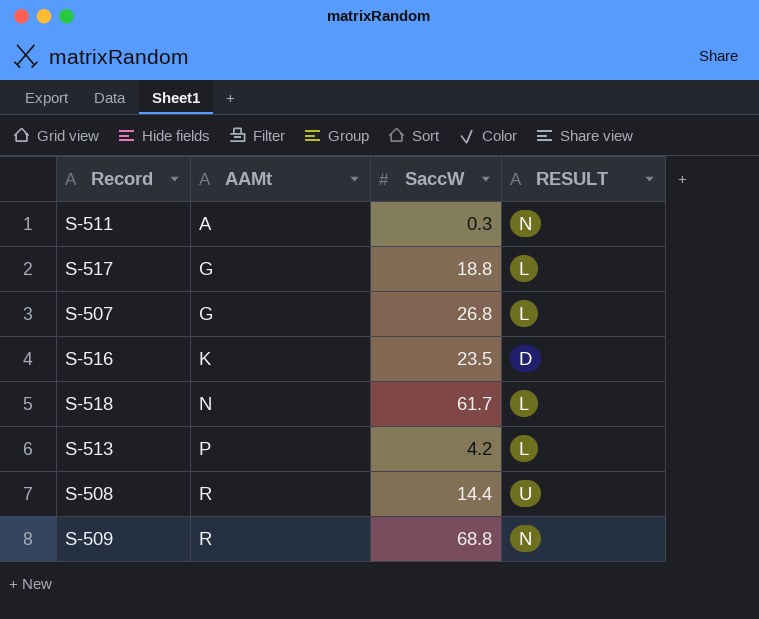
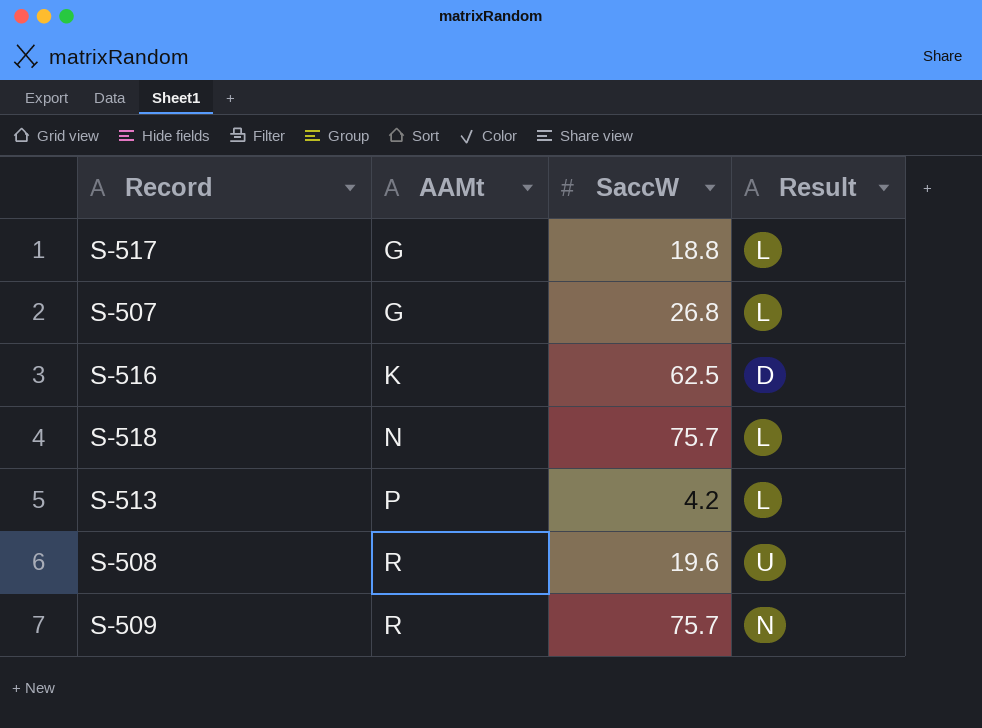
column name: RESULT -> Result
row S-511: A | 0.3 | N -> none
S-516 | SaccW: 23.5 -> 62.5
S-518 | SaccW: 61.7 -> 75.7
S-508 | SaccW: 14.4 -> 19.6
S-509 | SaccW: 68.8 -> 75.7

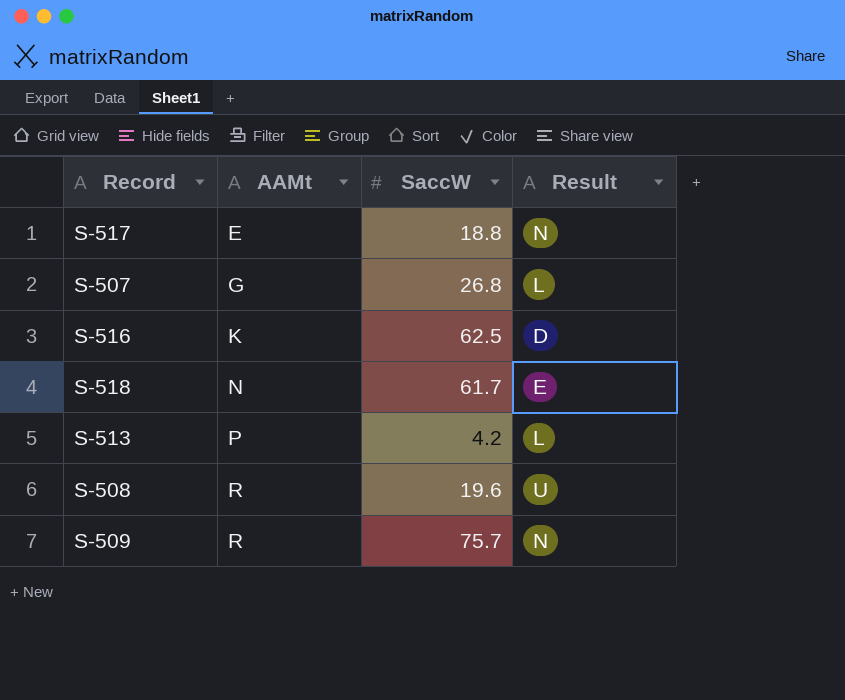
S-517 | AAMt: G -> E
S-517 | Result: L -> N
S-518 | SaccW: 75.7 -> 61.7
S-518 | Result: L -> E

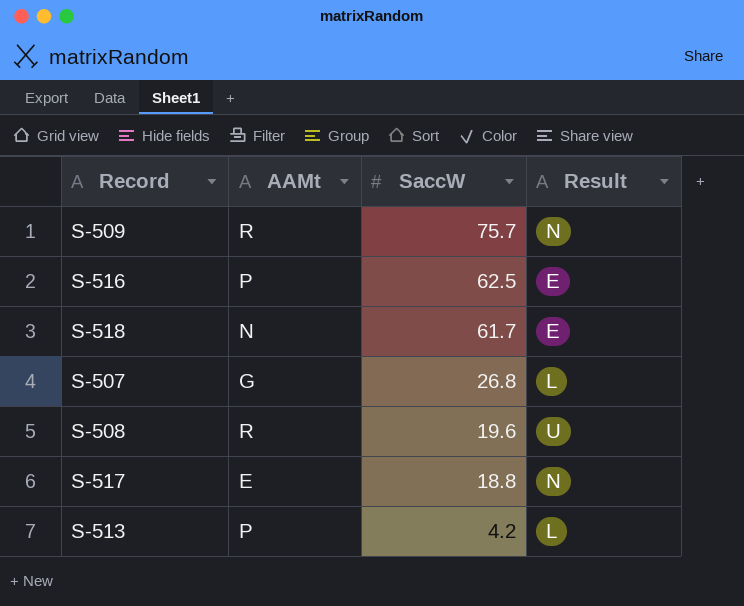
row order: AAMt ascending -> SaccW descending
S-516 | AAMt: K -> P
S-516 | Result: D -> E

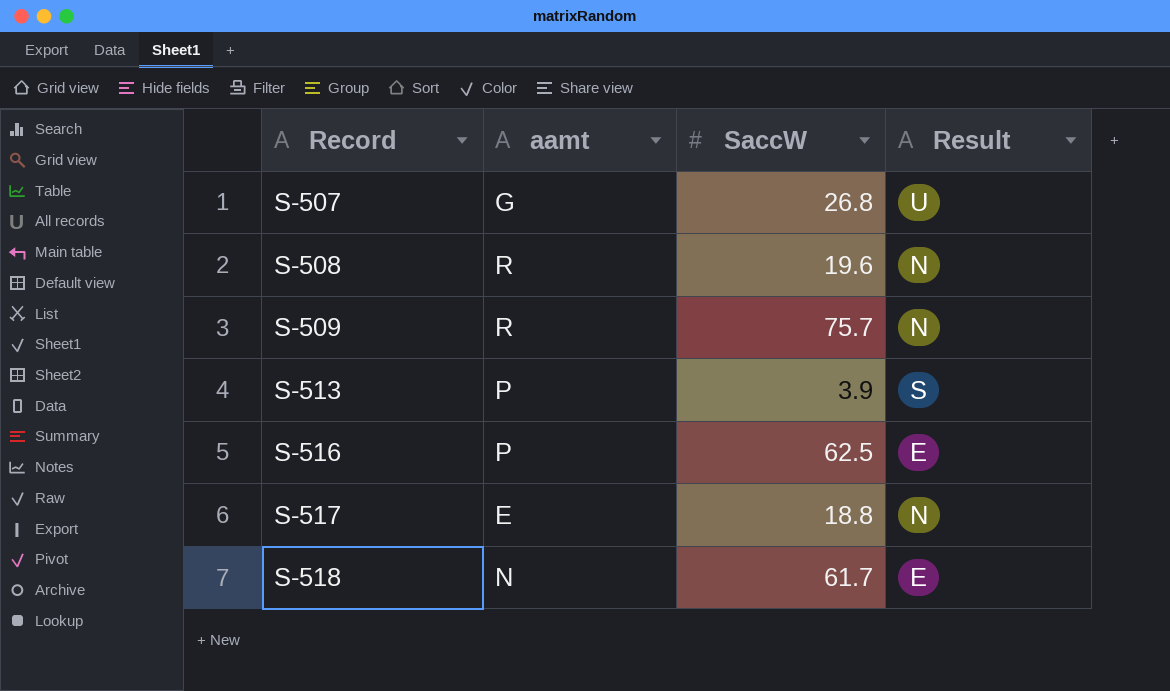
row order: SaccW descending -> Record ascending
column name: AAMt -> aamt
S-507 | Result: L -> U
S-508 | Result: U -> N
S-513 | SaccW: 4.2 -> 3.9
S-513 | Result: L -> S

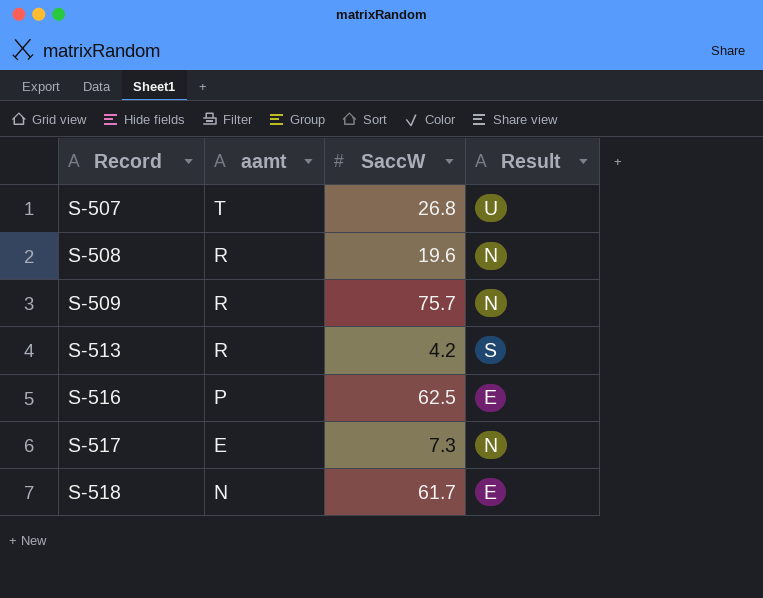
S-507 | aamt: G -> T
S-513 | aamt: P -> R
S-513 | SaccW: 3.9 -> 4.2
S-517 | SaccW: 18.8 -> 7.3

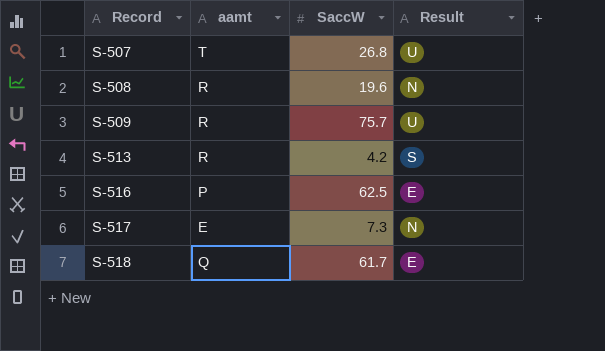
S-509 | Result: N -> U
S-518 | aamt: N -> Q

